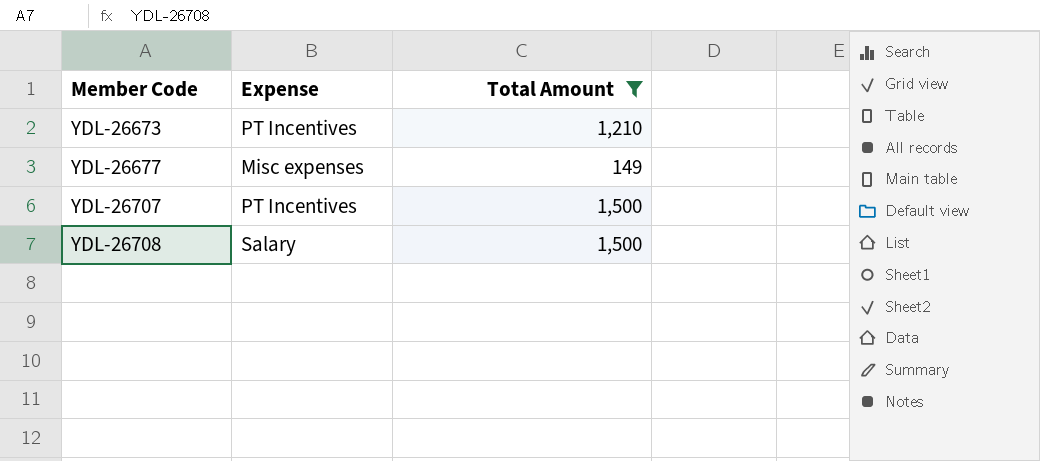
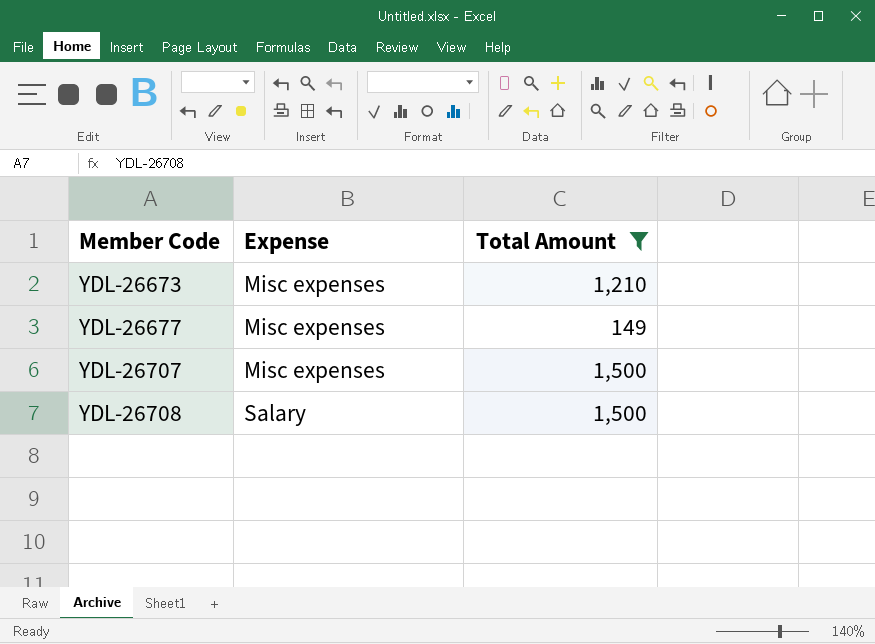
YDL-26673 | Expense: PT Incentives -> Misc expenses
YDL-26707 | Expense: PT Incentives -> Misc expenses

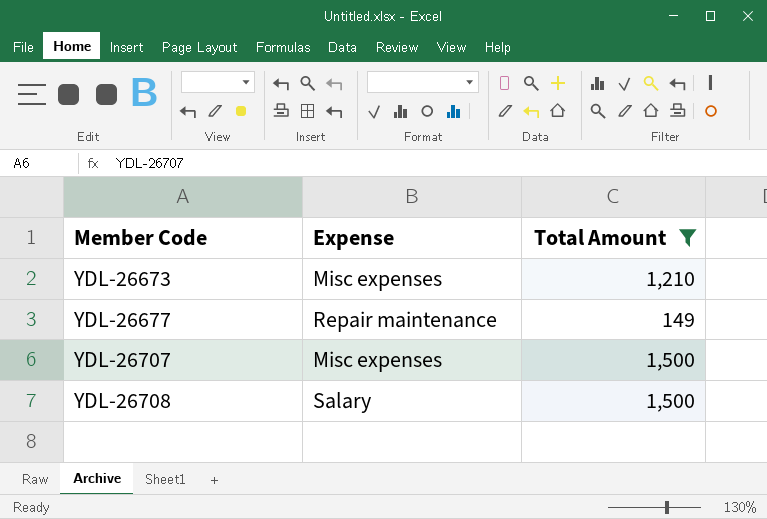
YDL-26677 | Expense: Misc expenses -> Repair maintenance

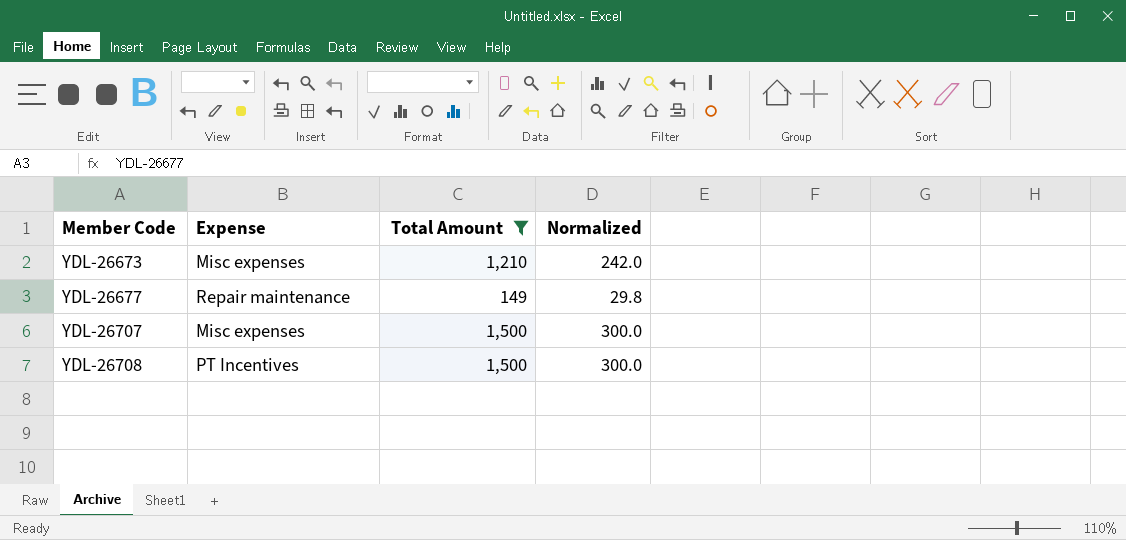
column Normalized | formula: none -> [Total Amount] * 0.2
YDL-26708 | Expense: Salary -> PT Incentives

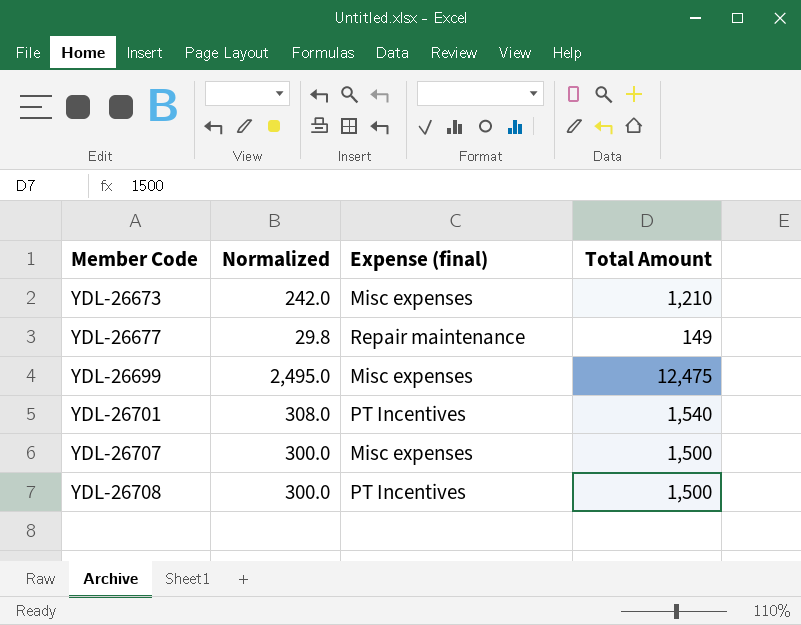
filter: Total Amount <= 1,500 -> none
column Normalized | position: 4 -> 2
column name: Expense -> Expense (final)

